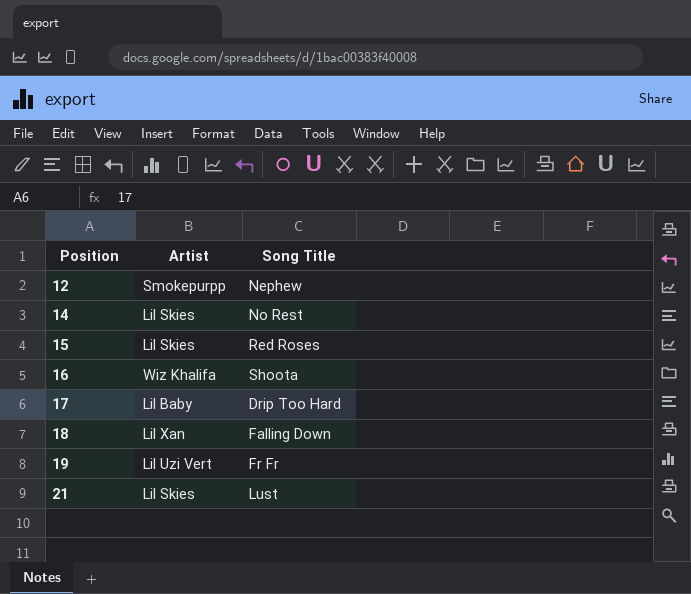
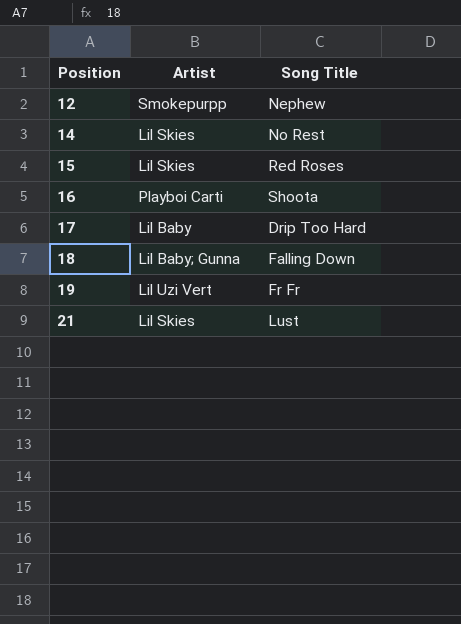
16 | Artist: Wiz Khalifa -> Playboi Carti
18 | Artist: Lil Xan -> Lil Baby; Gunna

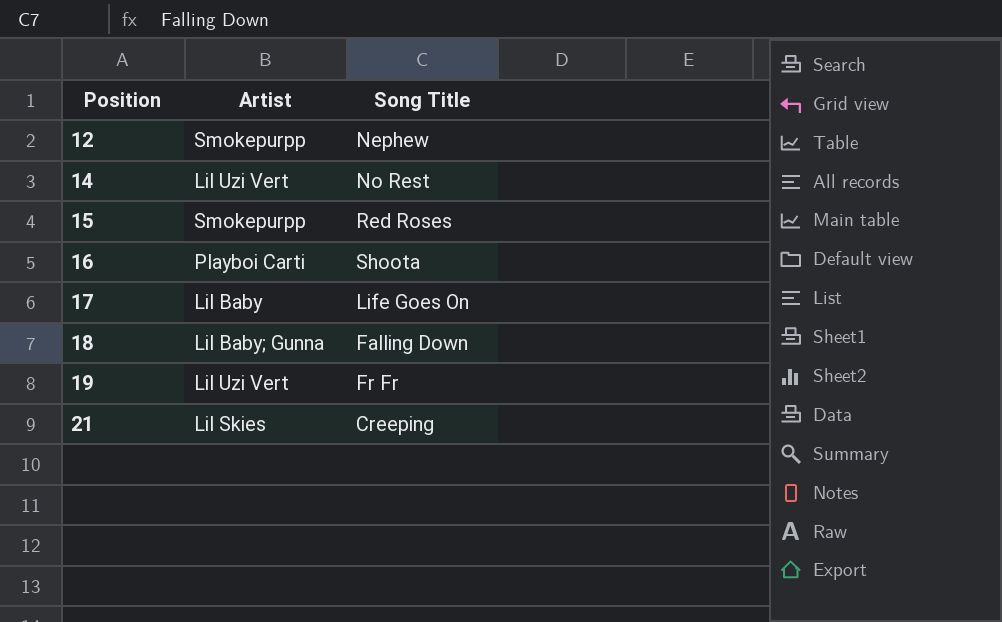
14 | Artist: Lil Skies -> Lil Uzi Vert
15 | Artist: Lil Skies -> Smokepurpp
17 | Song Title: Drip Too Hard -> Life Goes On
21 | Song Title: Lust -> Creeping

